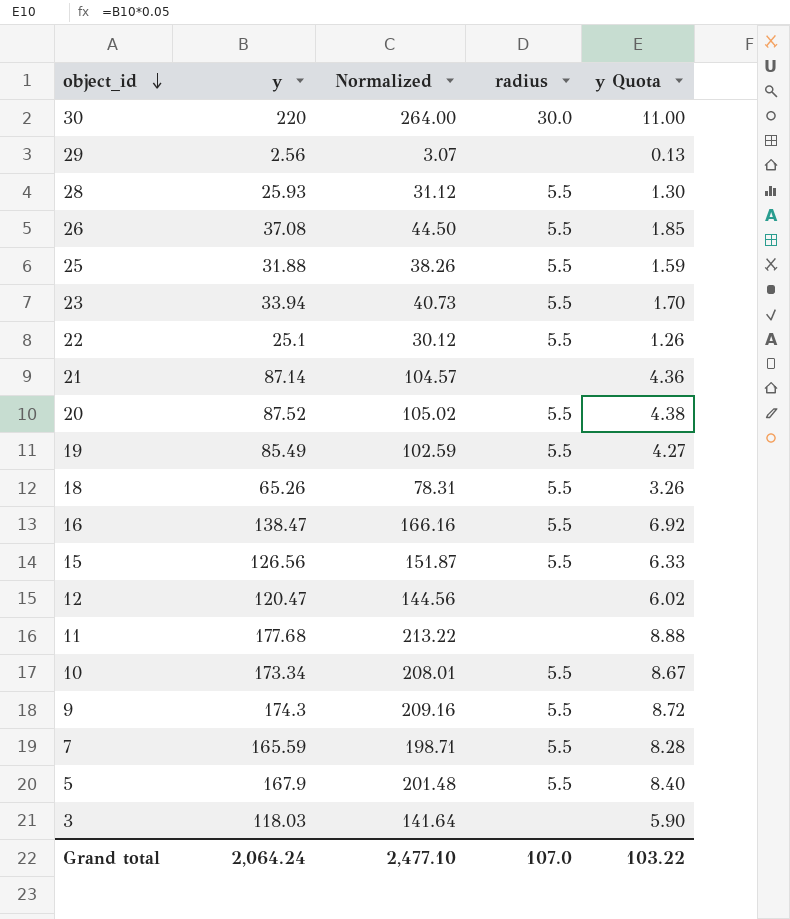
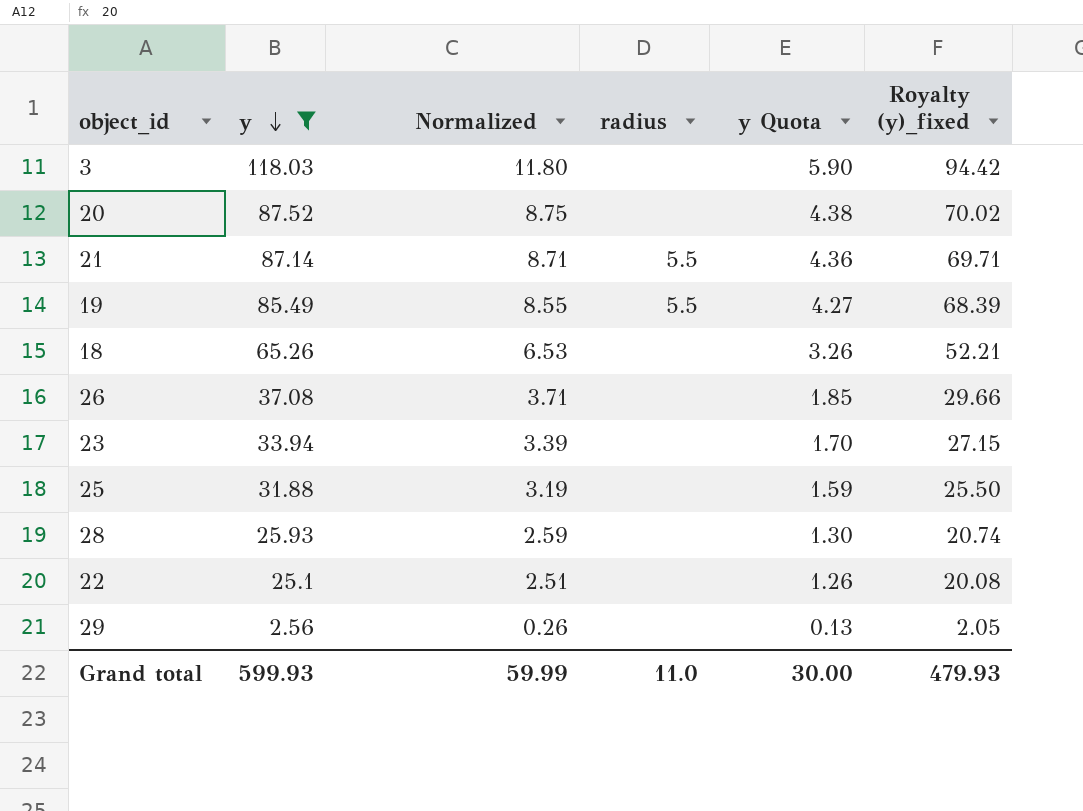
filter: none -> y <= 118.03
row order: object_id descending -> y descending
column Normalized | formula: [y] * 1.2 -> [y] * 0.1
column Royalty (y)_fixed | formula: none -> [y] * 0.8
20 | radius: 5.5 -> none
21 | radius: none -> 5.5
18 | radius: 5.5 -> none
26 | radius: 5.5 -> none
23 | radius: 5.5 -> none
25 | radius: 5.5 -> none
28 | radius: 5.5 -> none
22 | radius: 5.5 -> none
Grand total | y: 2,064.24 -> 599.93
Grand total | Normalized: 2,477.10 -> 59.99
Grand total | radius: 107.0 -> 11.0
Grand total | y Quota: 103.22 -> 30.00

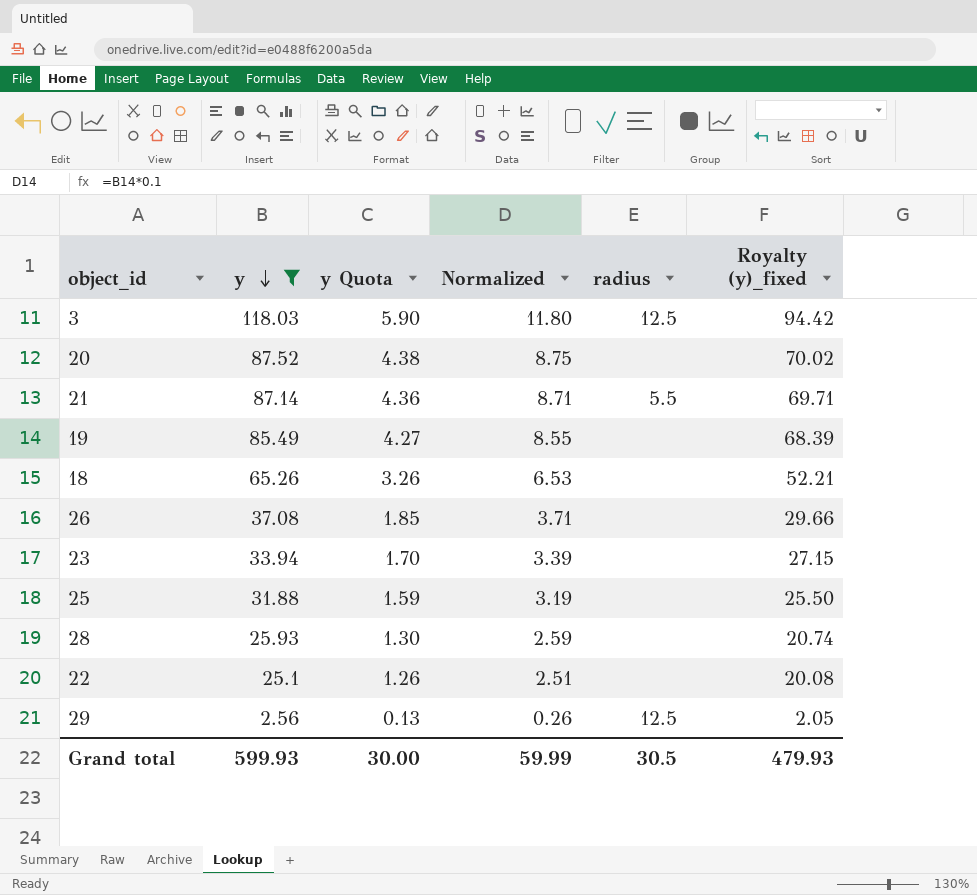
column y Quota | position: 5 -> 3
3 | radius: none -> 12.5
19 | radius: 5.5 -> none
29 | radius: none -> 12.5
Grand total | radius: 11.0 -> 30.5

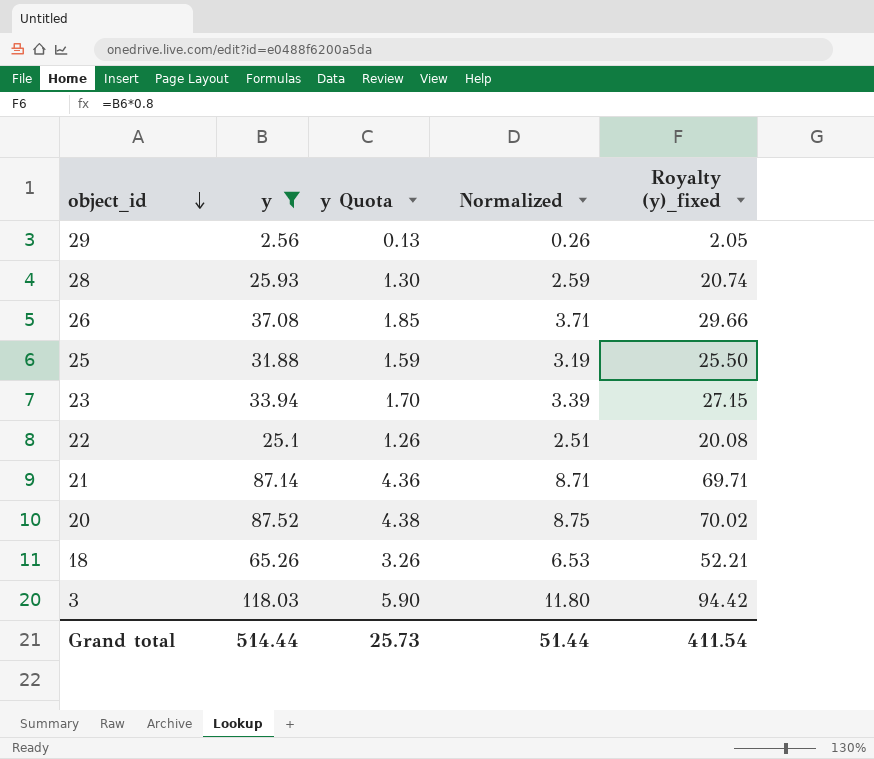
row order: y descending -> object_id descending
column radius | position: 5 -> none
row 19: 85.49 | 4.27 | 8.55 | none | 68.39 -> none
Grand total | y: 599.93 -> 514.44
Grand total | y Quota: 30.00 -> 25.73
Grand total | Normalized: 59.99 -> 51.44
Grand total | Royalty (y)_fixed: 479.93 -> 411.54

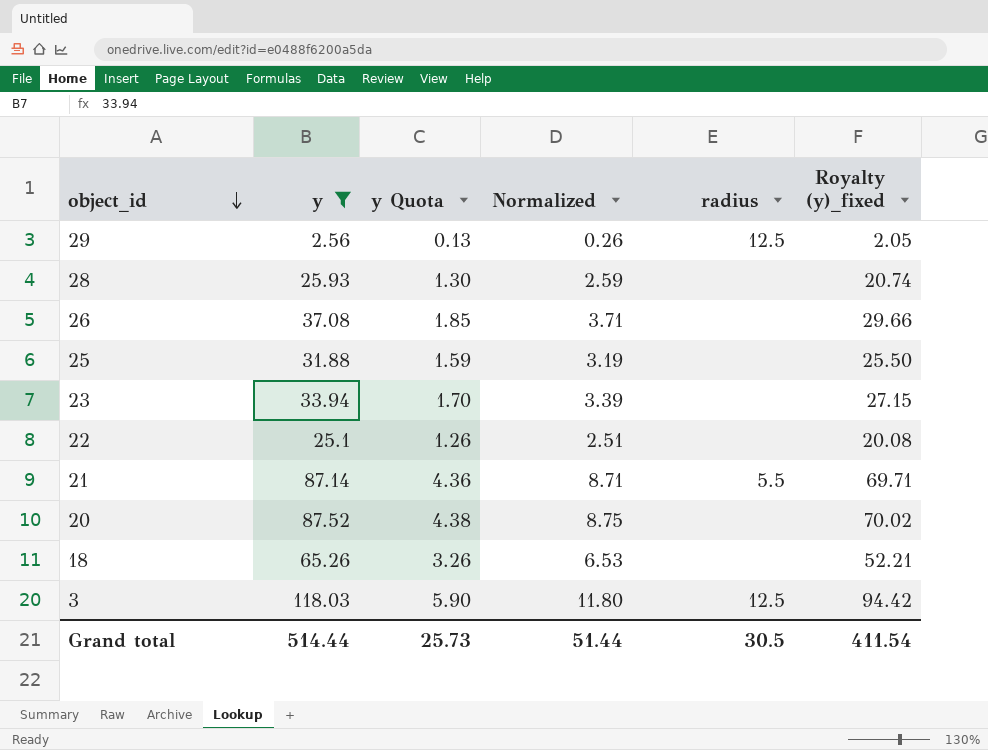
column radius | position: none -> 5

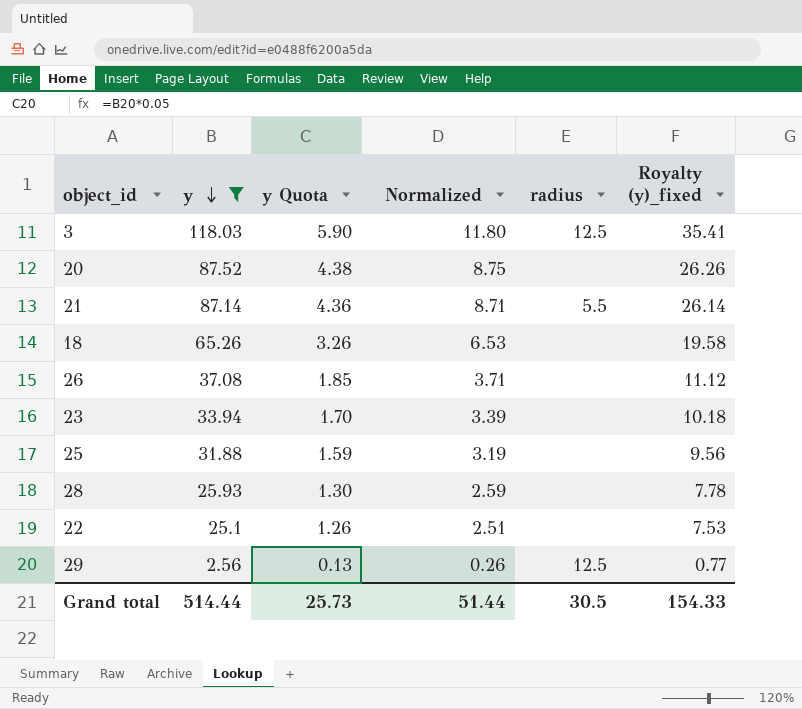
row order: object_id descending -> y descending
column Royalty (y)_fixed | formula: [y] * 0.8 -> [y] * 0.3
Grand total | Royalty (y)_fixed: 411.54 -> 154.33

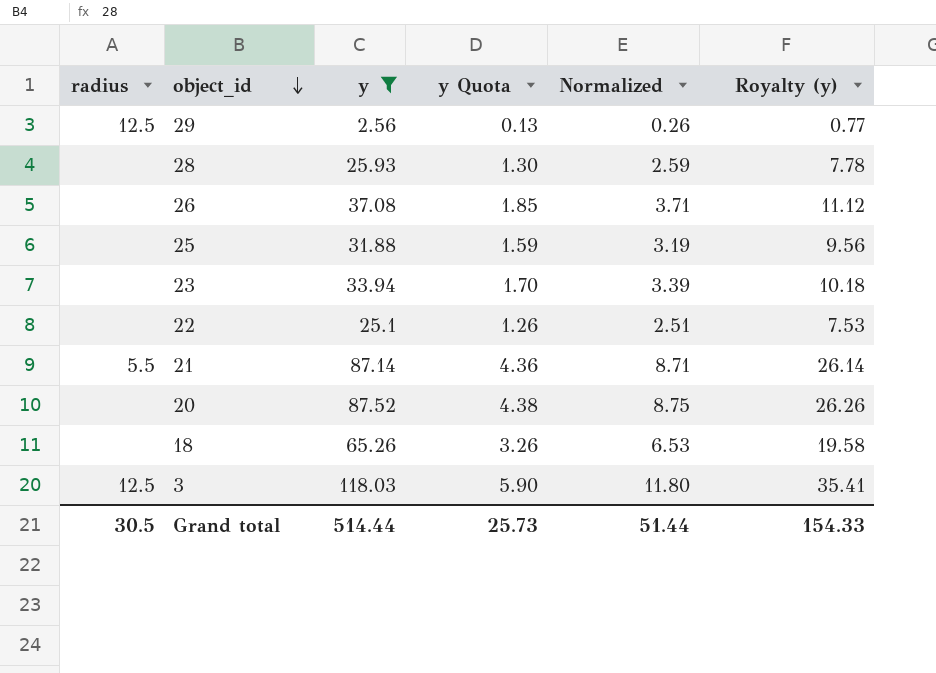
row order: y descending -> object_id descending
column radius | position: 5 -> 1
column name: Royalty (y)_fixed -> Royalty (y)

